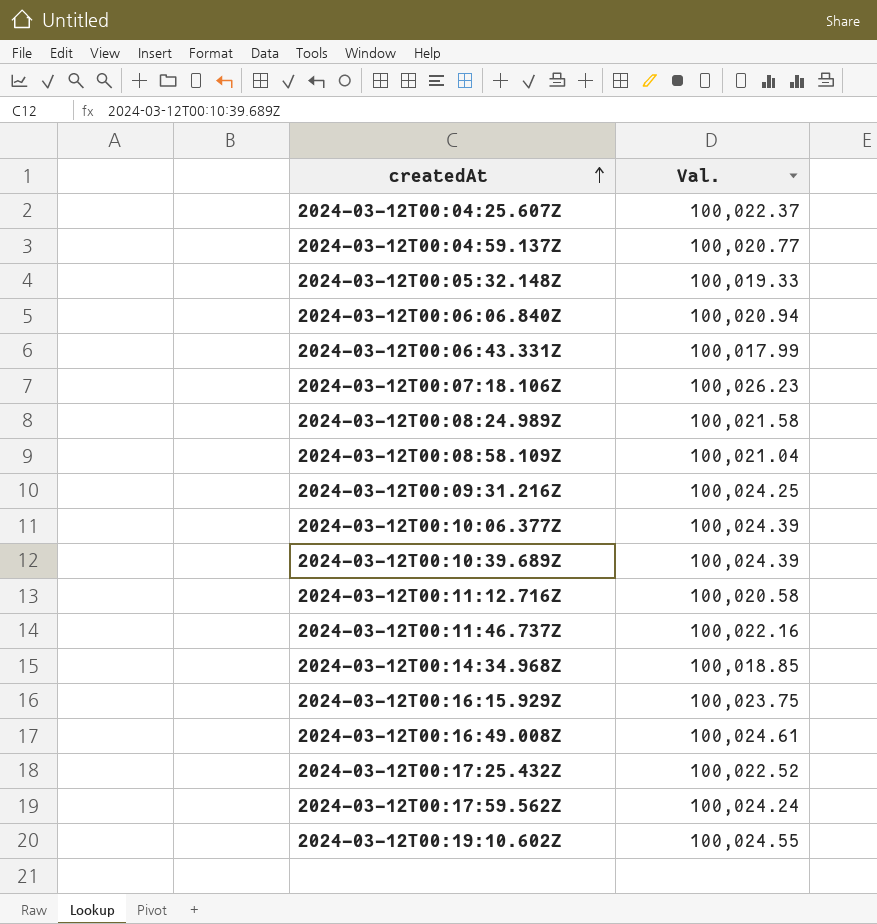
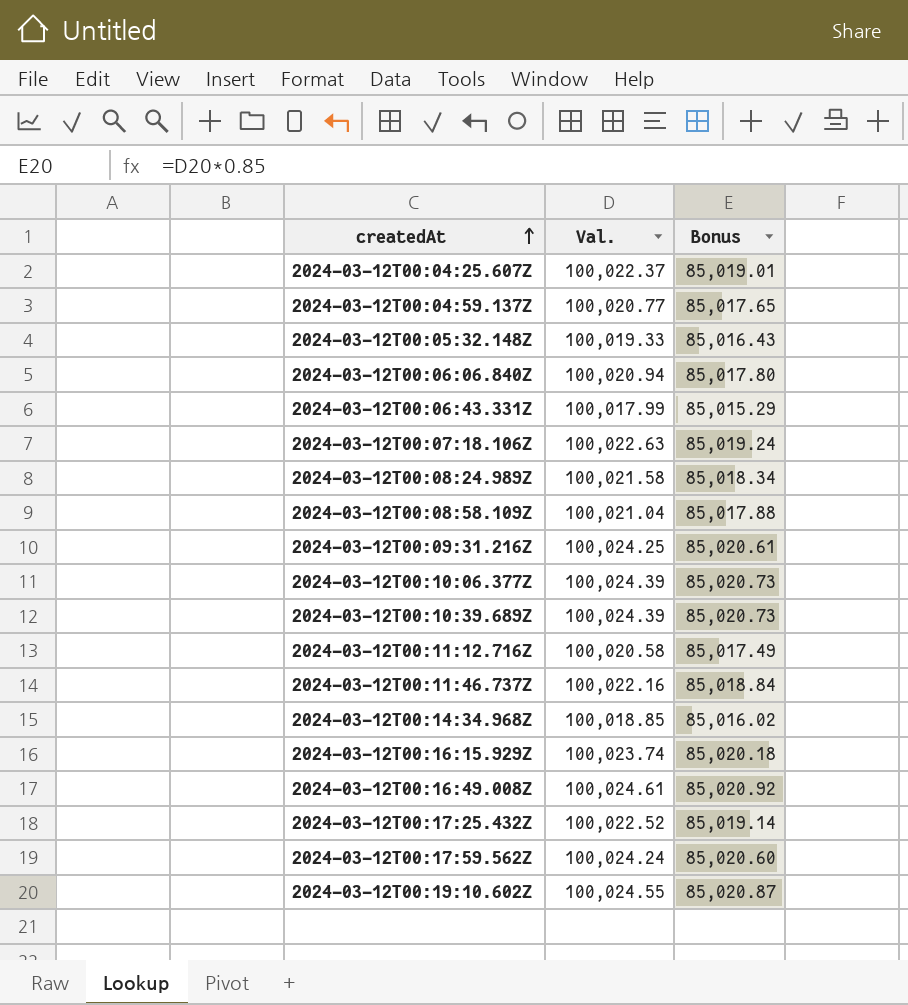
column Bonus | formula: none -> [Val.] * 0.85
2024-03-12T00:07:18.106Z | Val.: 100,026.23 -> 100,022.63
2024-03-12T00:16:15.929Z | Val.: 100,023.75 -> 100,023.74

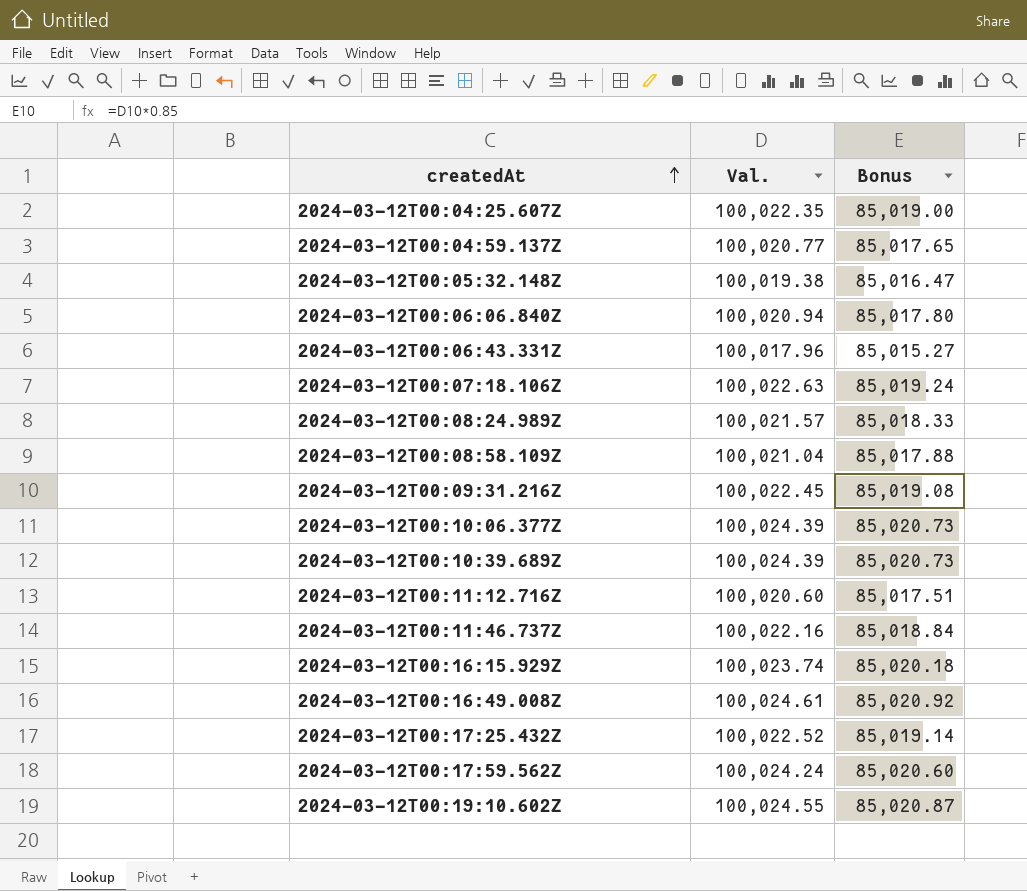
row 2024-03-12T00:14:34.968Z: 100,018.85 | 85,016.02 -> none
2024-03-12T00:04:25.607Z | Val.: 100,022.37 -> 100,022.35
2024-03-12T00:04:25.607Z | Bonus: 85,019.01 -> 85,019.00
2024-03-12T00:05:32.148Z | Val.: 100,019.33 -> 100,019.38
2024-03-12T00:05:32.148Z | Bonus: 85,016.43 -> 85,016.47
2024-03-12T00:06:43.331Z | Val.: 100,017.99 -> 100,017.96
2024-03-12T00:06:43.331Z | Bonus: 85,015.29 -> 85,015.27
2024-03-12T00:08:24.989Z | Val.: 100,021.58 -> 100,021.57
2024-03-12T00:08:24.989Z | Bonus: 85,018.34 -> 85,018.33
2024-03-12T00:09:31.216Z | Val.: 100,024.25 -> 100,022.45
2024-03-12T00:09:31.216Z | Bonus: 85,020.61 -> 85,019.08
2024-03-12T00:11:12.716Z | Val.: 100,020.58 -> 100,020.60
2024-03-12T00:11:12.716Z | Bonus: 85,017.49 -> 85,017.51

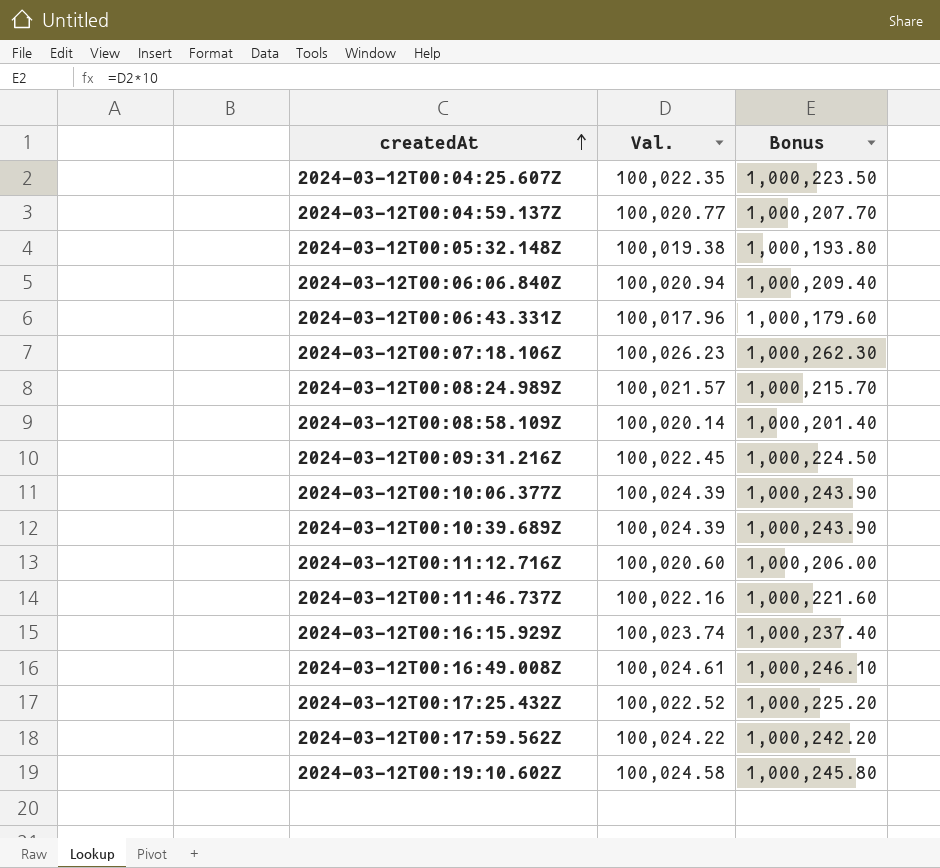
column Bonus | formula: [Val.] * 0.85 -> [Val.] * 10
2024-03-12T00:07:18.106Z | Val.: 100,022.63 -> 100,026.23
2024-03-12T00:08:58.109Z | Val.: 100,021.04 -> 100,020.14
2024-03-12T00:17:59.562Z | Val.: 100,024.24 -> 100,024.22
2024-03-12T00:19:10.602Z | Val.: 100,024.55 -> 100,024.58

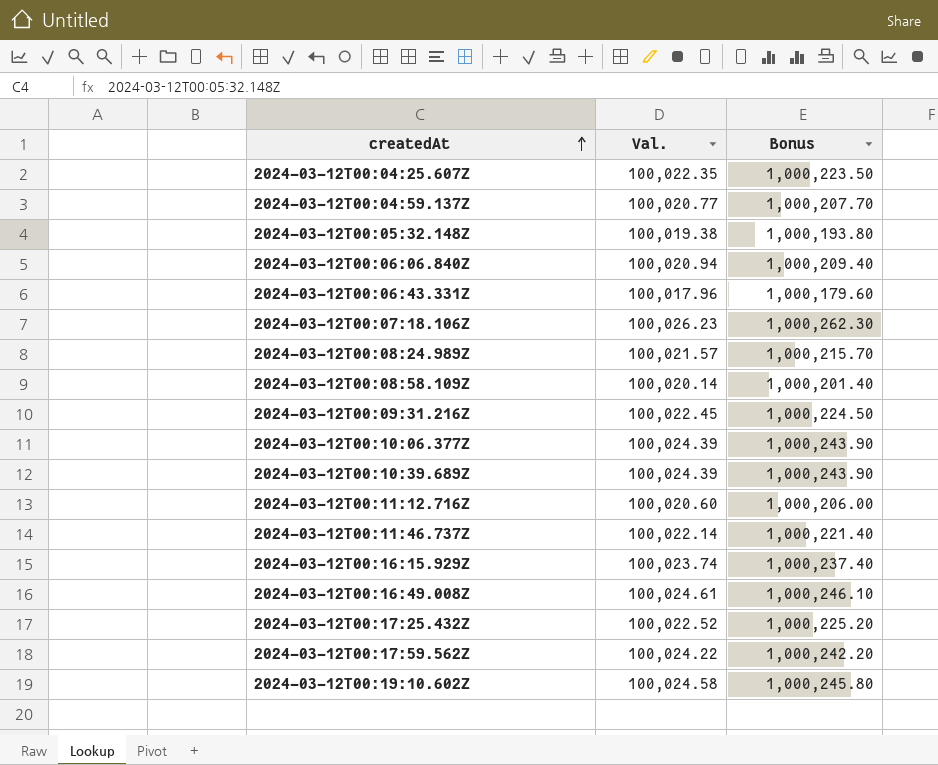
2024-03-12T00:11:46.737Z | Val.: 100,022.16 -> 100,022.14
2024-03-12T00:11:46.737Z | Bonus: 1,000,221.60 -> 1,000,221.40

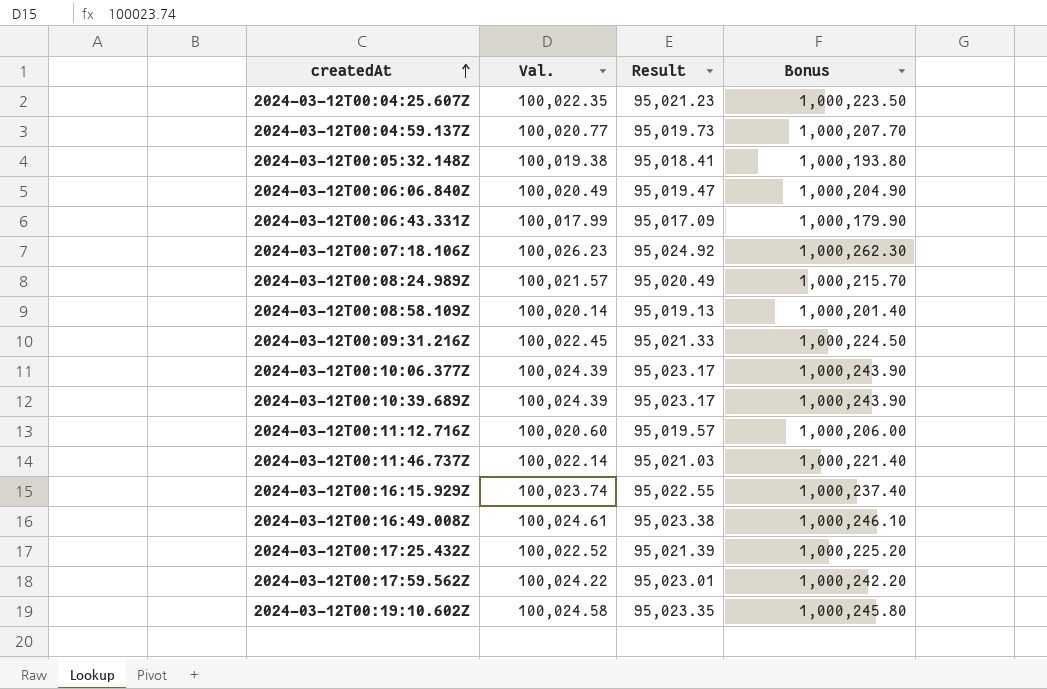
column Result | formula: none -> [Val.] * 0.95
2024-03-12T00:06:06.840Z | Val.: 100,020.94 -> 100,020.49
2024-03-12T00:06:06.840Z | Bonus: 1,000,209.40 -> 1,000,204.90
2024-03-12T00:06:43.331Z | Val.: 100,017.96 -> 100,017.99
2024-03-12T00:06:43.331Z | Bonus: 1,000,179.60 -> 1,000,179.90

